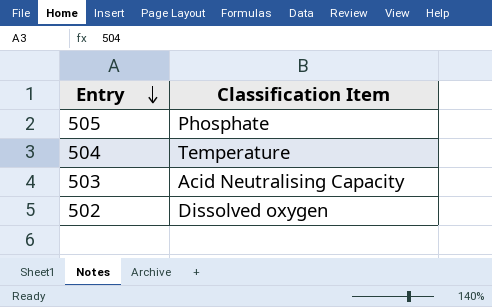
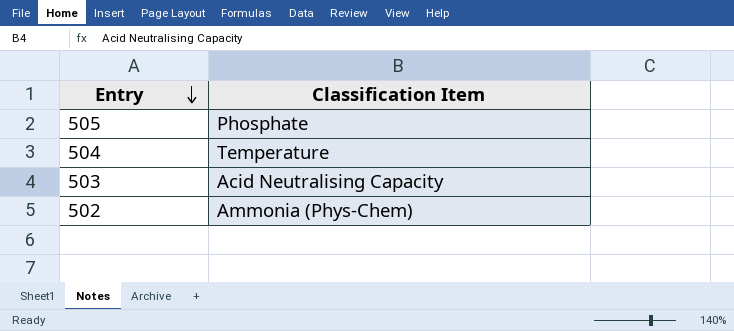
502 | Classification Item: Dissolved oxygen -> Ammonia (Phys-Chem)

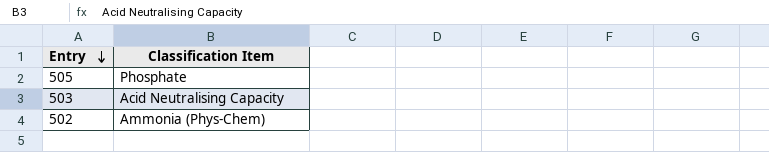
row 504: Temperature -> none

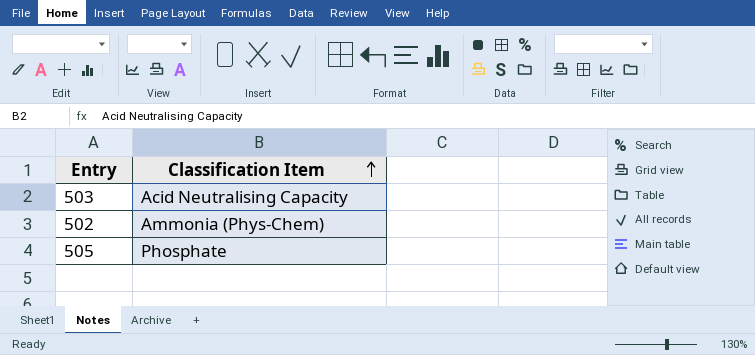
row order: Entry descending -> Classification Item ascending

